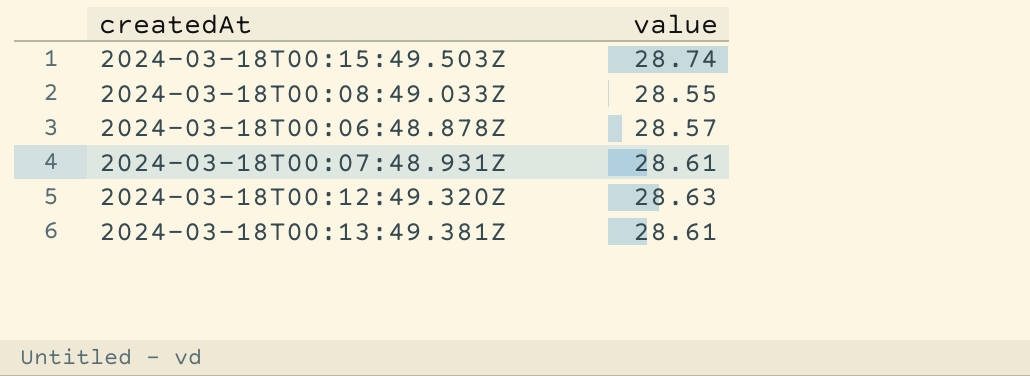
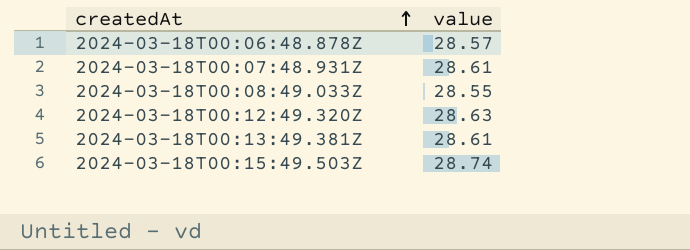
row order: none -> createdAt ascending

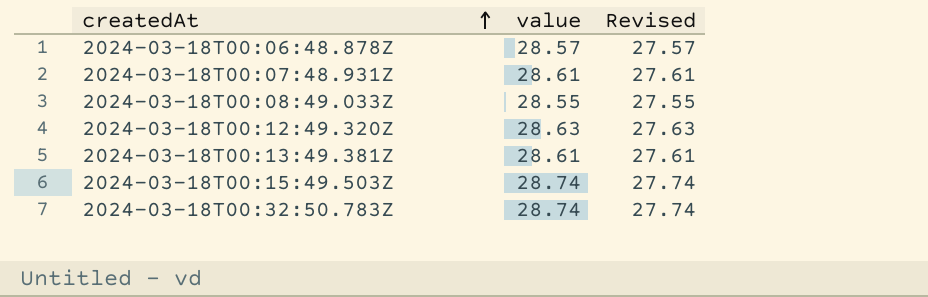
column Revised | formula: none -> [value] - 1
row 2024-03-18T00:32:50.783Z: none -> 28.74 | 27.74

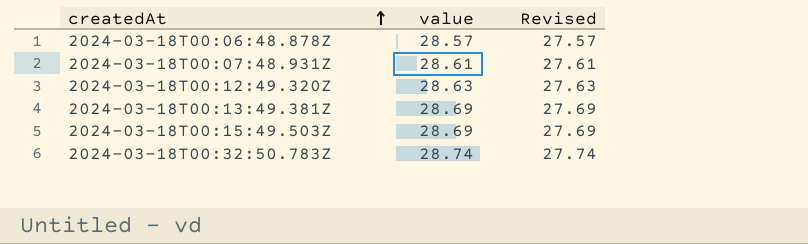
row 2024-03-18T00:08:49.033Z: 28.55 | 27.55 -> none
2024-03-18T00:13:49.381Z | value: 28.61 -> 28.69
2024-03-18T00:13:49.381Z | Revised: 27.61 -> 27.69
2024-03-18T00:15:49.503Z | value: 28.74 -> 28.69
2024-03-18T00:15:49.503Z | Revised: 27.74 -> 27.69

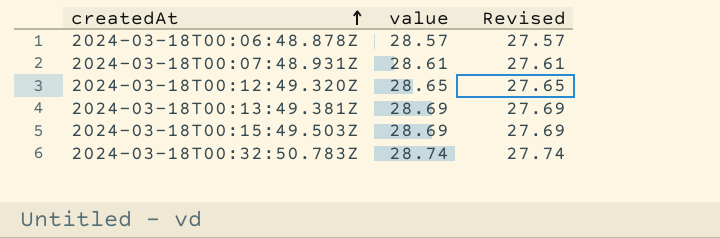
2024-03-18T00:12:49.320Z | value: 28.63 -> 28.65
2024-03-18T00:12:49.320Z | Revised: 27.63 -> 27.65

